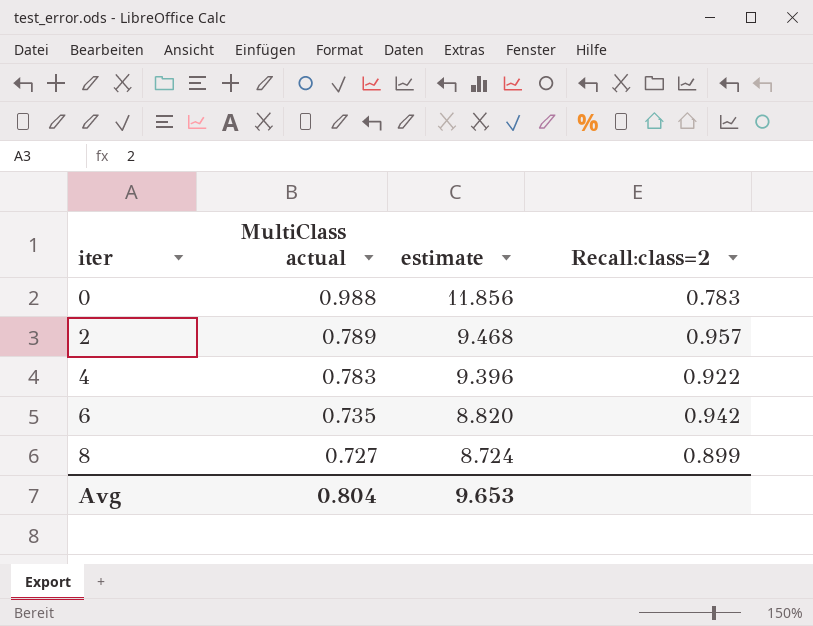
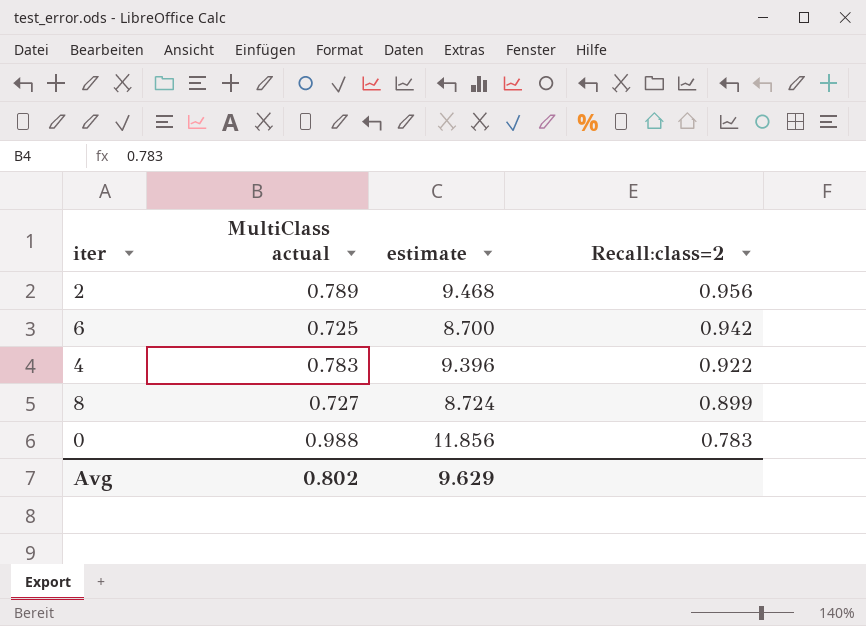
row order: iter ascending -> Recall:class=2 descending
2 | Recall:class=2: 0.957 -> 0.956
6 | MultiClass actual: 0.735 -> 0.725
6 | estimate: 8.820 -> 8.700
Avg | MultiClass actual: 0.804 -> 0.802
Avg | estimate: 9.653 -> 9.629

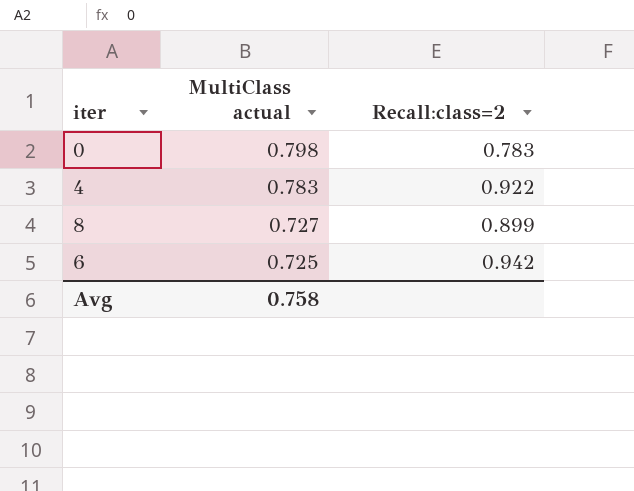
row order: Recall:class=2 descending -> MultiClass actual descending
column estimate | formula: [MultiClass actual] * 12 -> none
row 2: 0.789 | 9.468 | 0.956 -> none
0 | MultiClass actual: 0.988 -> 0.798
Avg | MultiClass actual: 0.802 -> 0.758

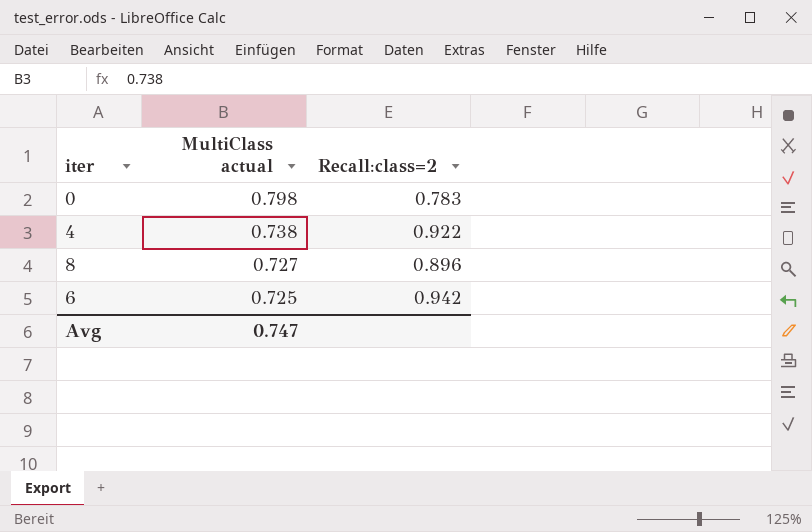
4 | MultiClass actual: 0.783 -> 0.738
8 | Recall:class=2: 0.899 -> 0.896
Avg | MultiClass actual: 0.758 -> 0.747

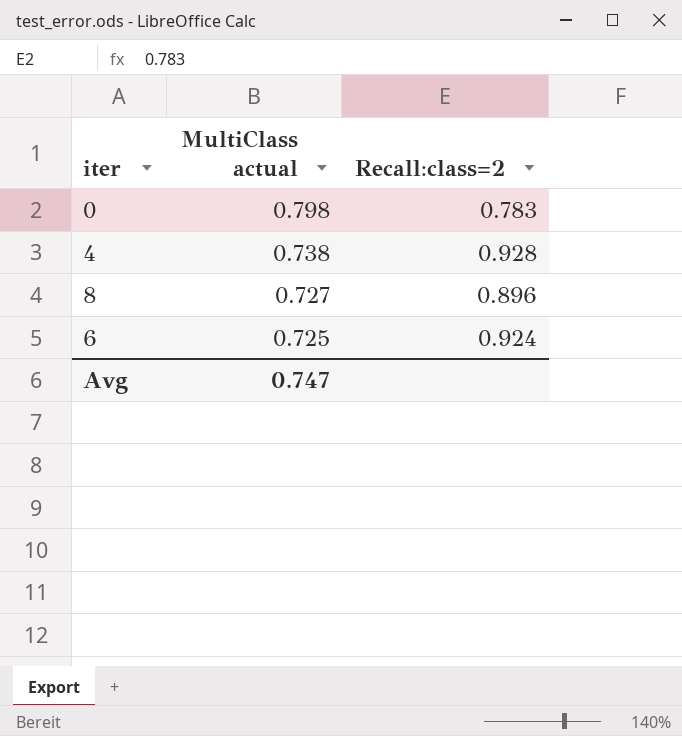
4 | Recall:class=2: 0.922 -> 0.928
6 | Recall:class=2: 0.942 -> 0.924

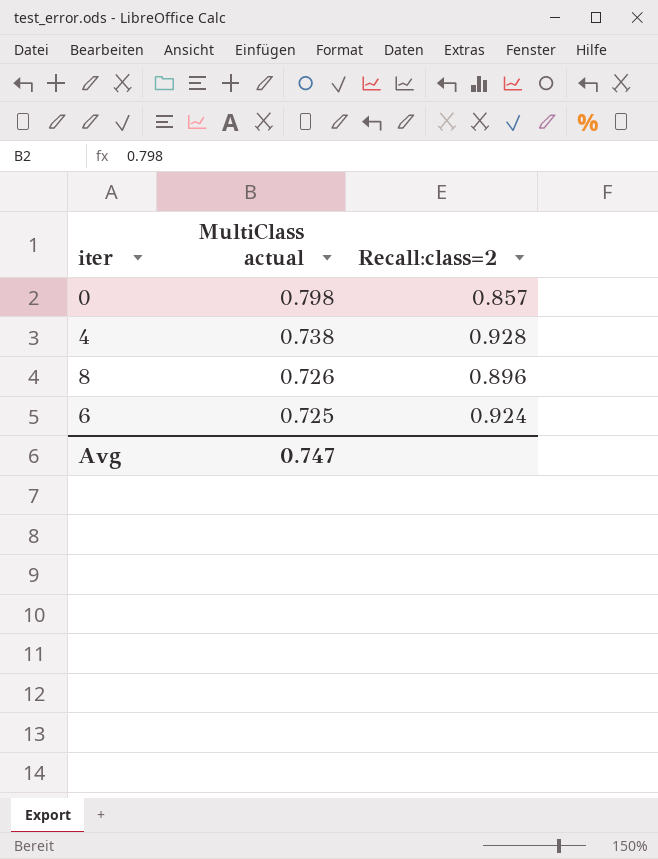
0 | Recall:class=2: 0.783 -> 0.857
8 | MultiClass actual: 0.727 -> 0.726

